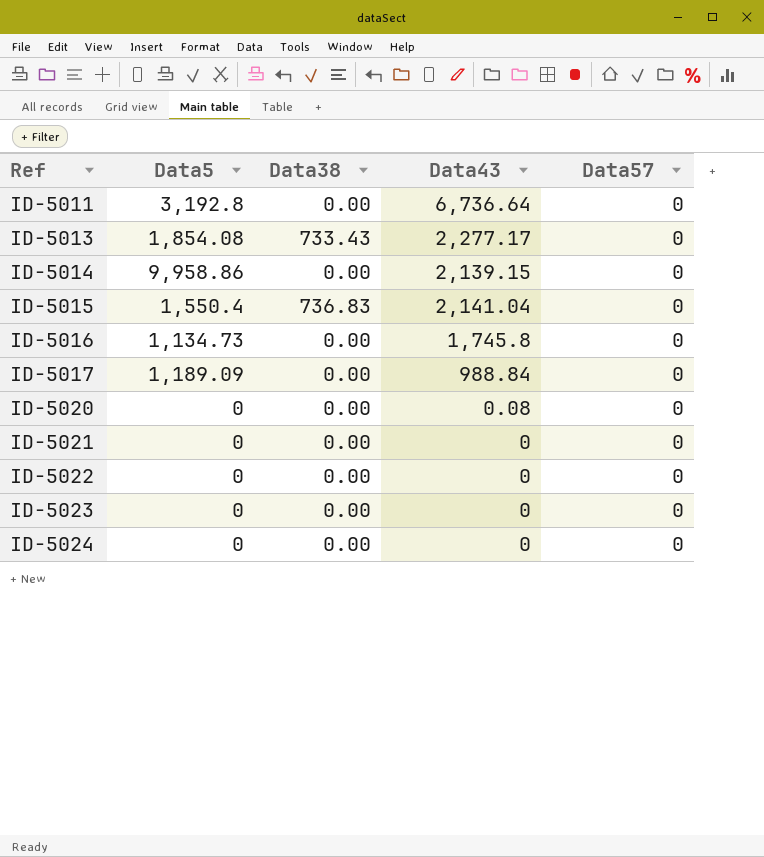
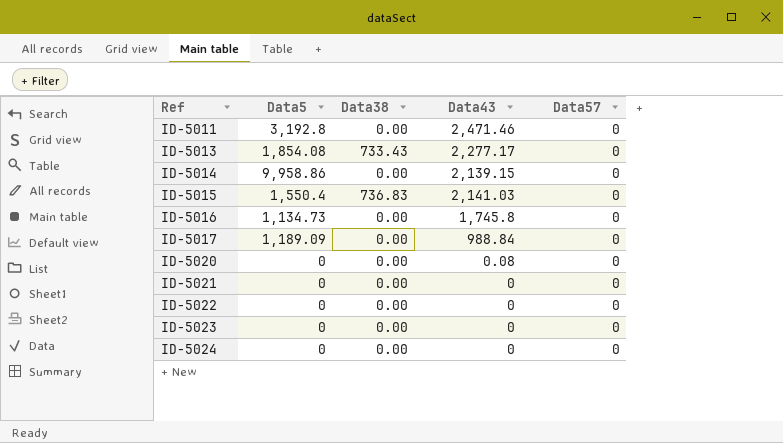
ID-5011 | Data43: 6,736.64 -> 2,471.46
ID-5015 | Data43: 2,141.04 -> 2,141.03

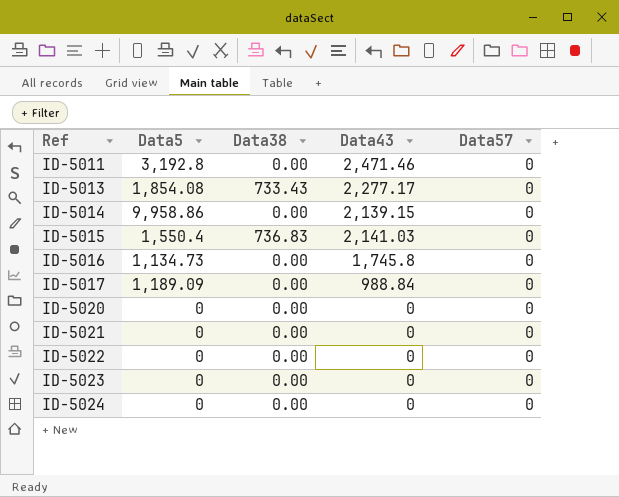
ID-5020 | Data43: 0.08 -> 0

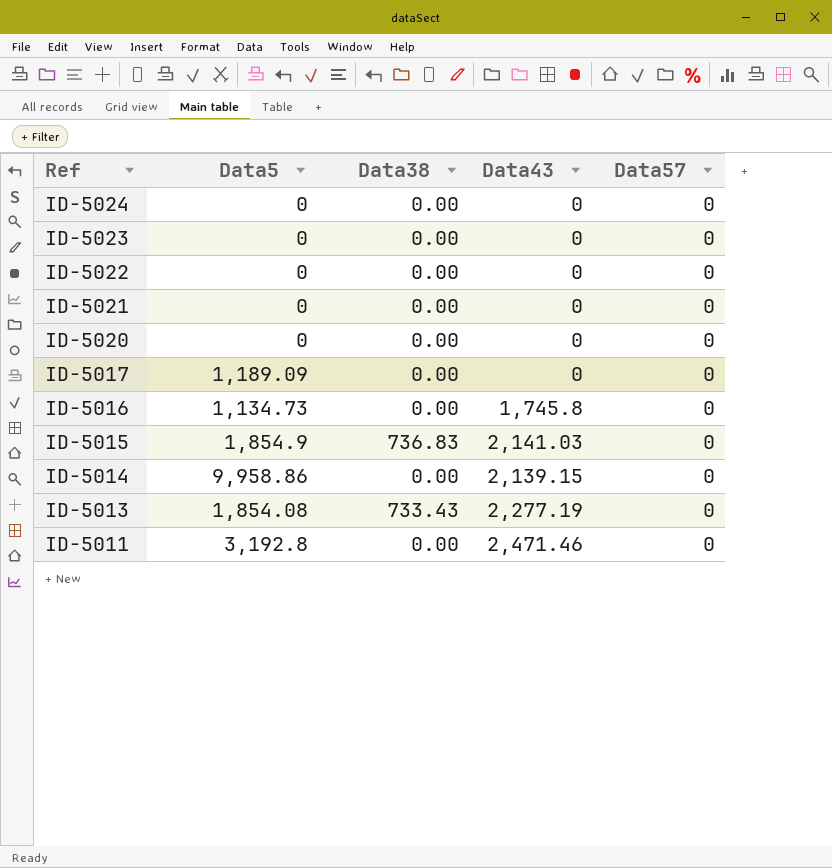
row order: Ref ascending -> Ref descending
ID-5017 | Data43: 988.84 -> 0
ID-5015 | Data5: 1,550.4 -> 1,854.9
ID-5013 | Data43: 2,277.17 -> 2,277.19

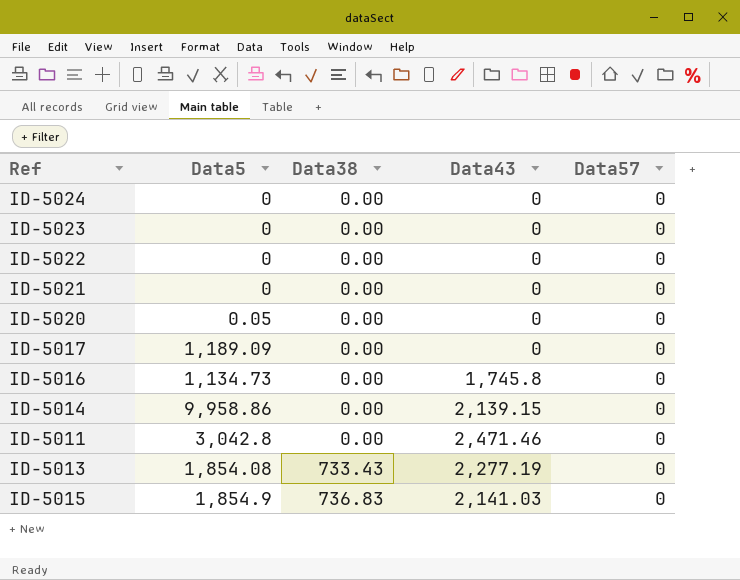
row order: Ref descending -> Data38 ascending
ID-5020 | Data5: 0 -> 0.05
ID-5011 | Data5: 3,192.8 -> 3,042.8

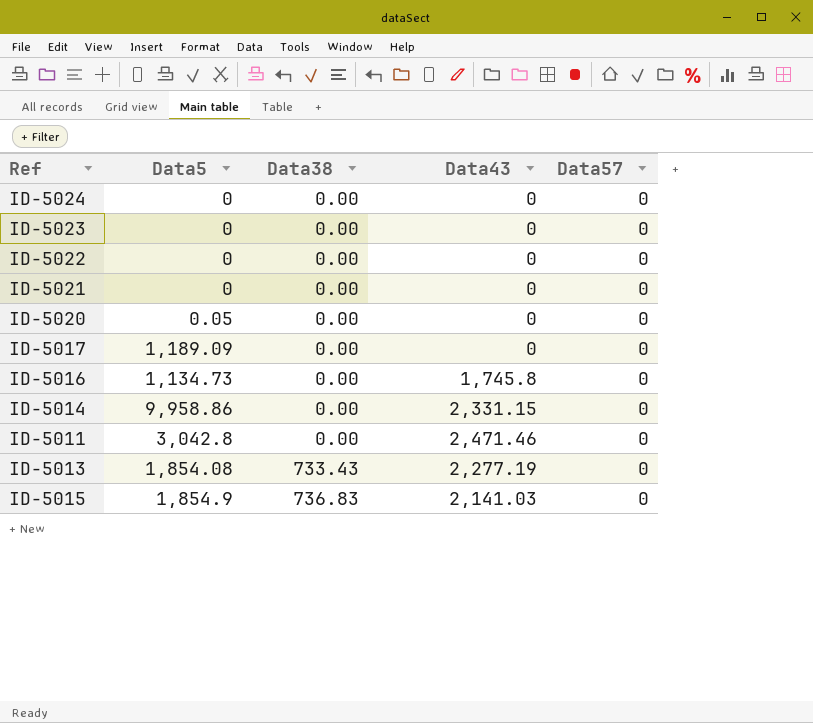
ID-5014 | Data43: 2,139.15 -> 2,331.15

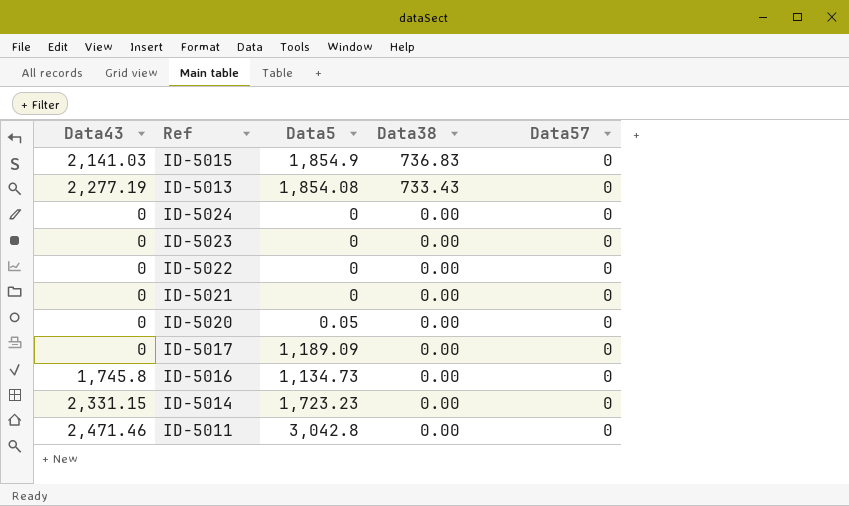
row order: Data38 ascending -> Data38 descending
column Data43 | position: 4 -> 1
ID-5014 | Data5: 9,958.86 -> 1,723.23

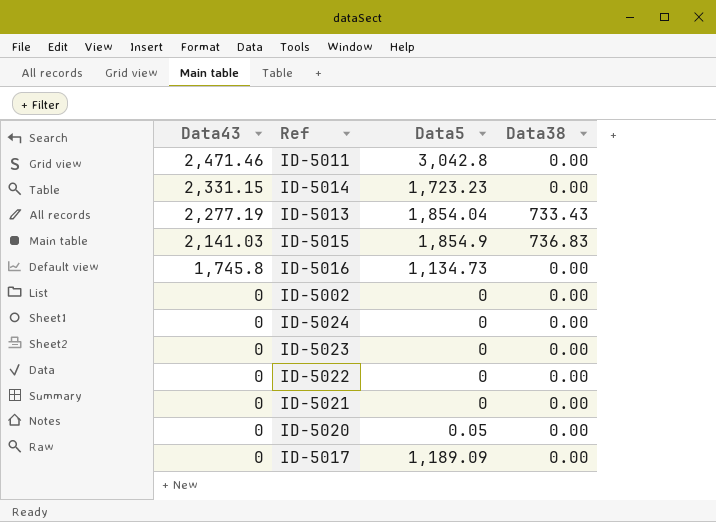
row order: Data38 descending -> Data43 descending
column Data57 | position: 5 -> none
ID-5013 | Data5: 1,854.08 -> 1,854.04
row ID-5002: none -> 0 | 0 | 0.00

